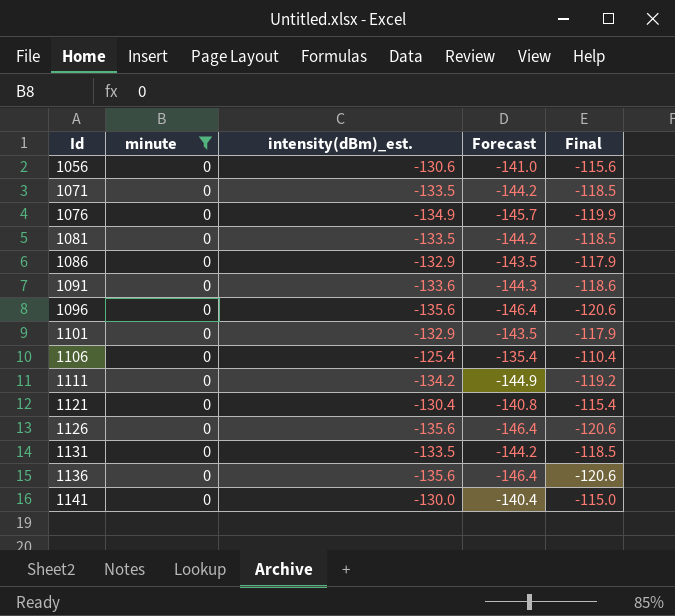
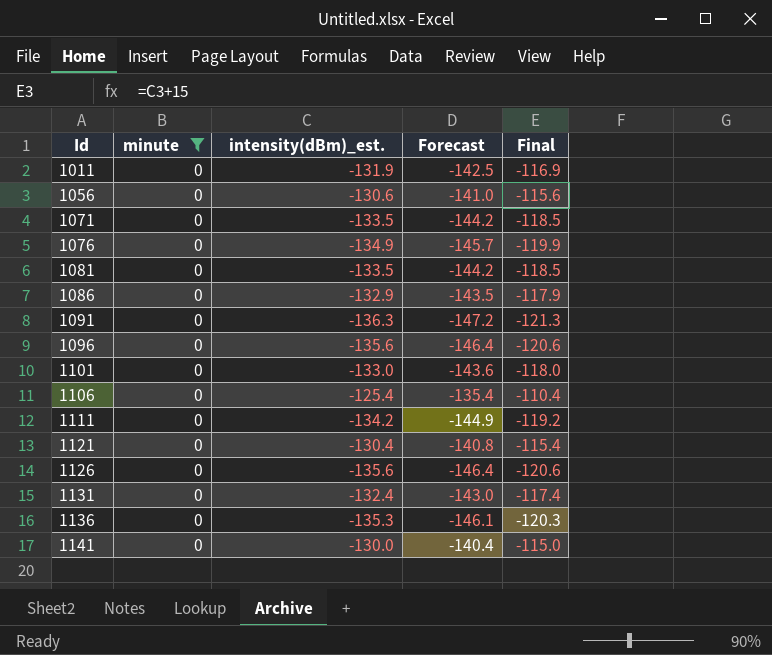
row 1011: none -> 0 | -131.9 | -142.5 | -116.9
1091 | intensity(dBm)_est.: -133.6 -> -136.3
1091 | Forecast: -144.3 -> -147.2
1091 | Final: -118.6 -> -121.3
1101 | intensity(dBm)_est.: -132.9 -> -133.0
1101 | Forecast: -143.5 -> -143.6
1101 | Final: -117.9 -> -118.0
1131 | intensity(dBm)_est.: -133.5 -> -132.4
1131 | Forecast: -144.2 -> -143.0
1131 | Final: -118.5 -> -117.4
1136 | intensity(dBm)_est.: -135.6 -> -135.3
1136 | Forecast: -146.4 -> -146.1
1136 | Final: -120.6 -> -120.3

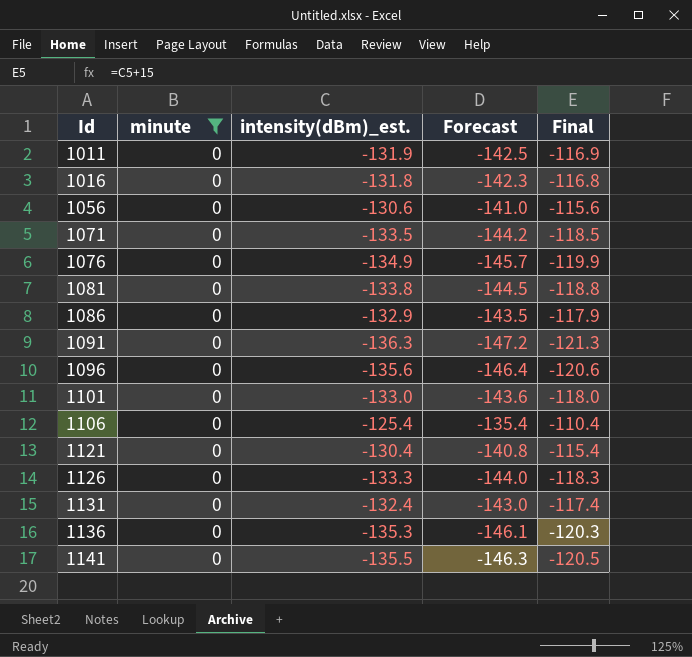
row 1111: 0 | -134.2 | -144.9 | -119.2 -> none
row 1016: none -> 0 | -131.8 | -142.3 | -116.8
1081 | intensity(dBm)_est.: -133.5 -> -133.8
1081 | Forecast: -144.2 -> -144.5
1081 | Final: -118.5 -> -118.8
1126 | intensity(dBm)_est.: -135.6 -> -133.3
1126 | Forecast: -146.4 -> -144.0
1126 | Final: -120.6 -> -118.3
1141 | intensity(dBm)_est.: -130.0 -> -135.5
1141 | Forecast: -140.4 -> -146.3
1141 | Final: -115.0 -> -120.5

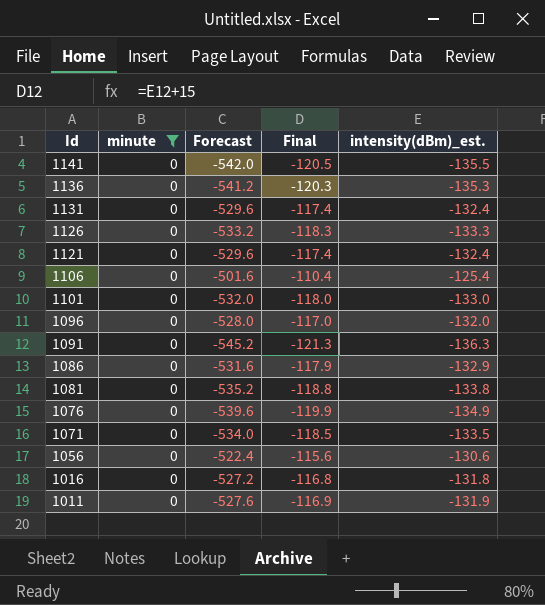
row order: Id ascending -> Id descending
column Forecast | formula: [intensity(dBm)_est.] * 1.08 -> [intensity(dBm)_est.] * 4
column intensity(dBm)_est. | position: 3 -> 5
1121 | Final: -115.4 -> -117.4
1121 | intensity(dBm)_est.: -130.4 -> -132.4
1096 | Final: -120.6 -> -117.0
1096 | intensity(dBm)_est.: -135.6 -> -132.0

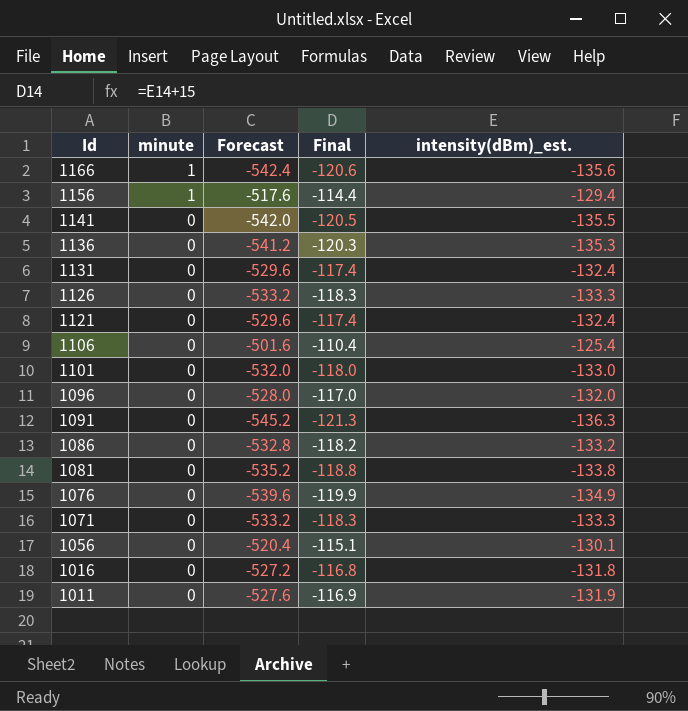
filter: minute = 0 -> none
1086 | Forecast: -531.6 -> -532.8
1086 | Final: -117.9 -> -118.2
1086 | intensity(dBm)_est.: -132.9 -> -133.2
1071 | Forecast: -534.0 -> -533.2
1071 | Final: -118.5 -> -118.3
1071 | intensity(dBm)_est.: -133.5 -> -133.3
1056 | Forecast: -522.4 -> -520.4
1056 | Final: -115.6 -> -115.1
1056 | intensity(dBm)_est.: -130.6 -> -130.1

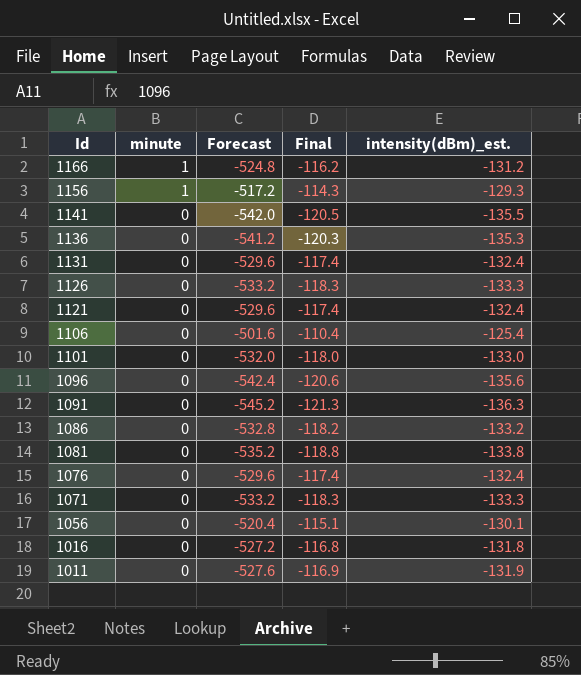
1166 | Forecast: -542.4 -> -524.8
1166 | Final: -120.6 -> -116.2
1166 | intensity(dBm)_est.: -135.6 -> -131.2
1156 | Forecast: -517.6 -> -517.2
1156 | Final: -114.4 -> -114.3
1156 | intensity(dBm)_est.: -129.4 -> -129.3
1096 | Forecast: -528.0 -> -542.4
1096 | Final: -117.0 -> -120.6
1096 | intensity(dBm)_est.: -132.0 -> -135.6
1076 | Forecast: -539.6 -> -529.6
1076 | Final: -119.9 -> -117.4
1076 | intensity(dBm)_est.: -134.9 -> -132.4

